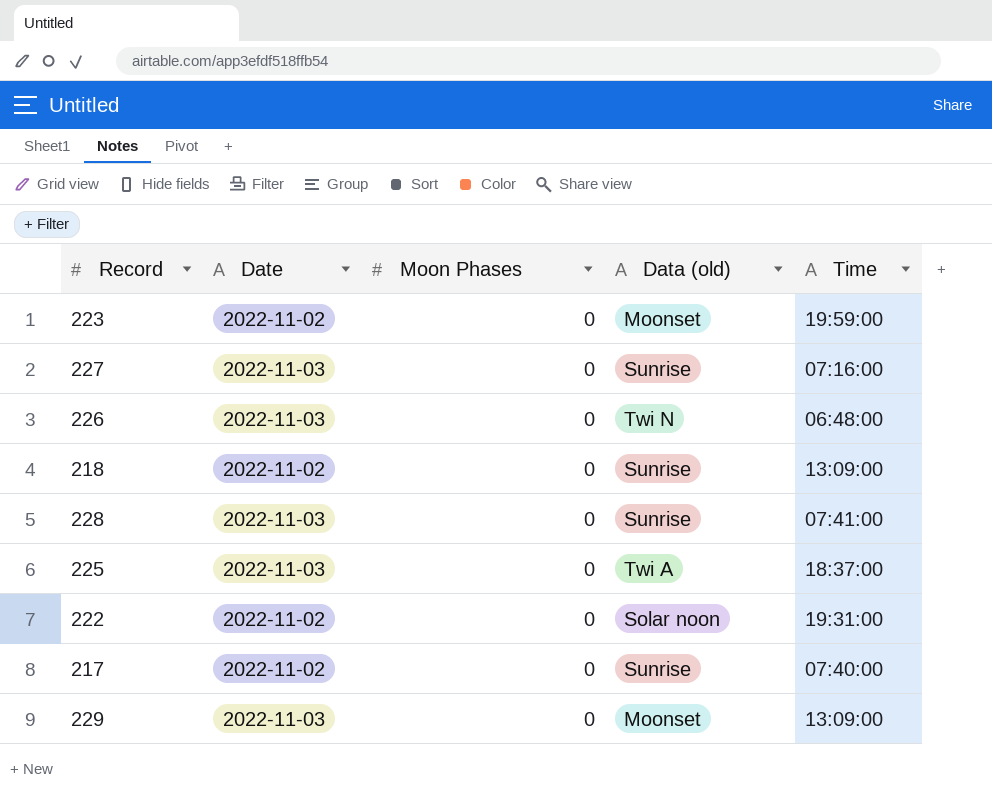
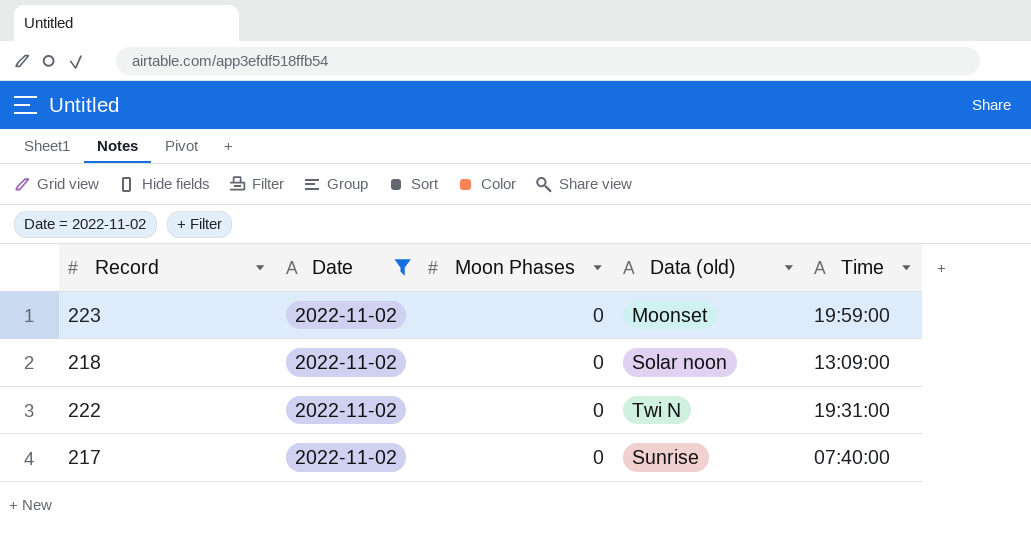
filter: none -> Date = 2022-11-02
218 | Data (old): Sunrise -> Solar noon
222 | Data (old): Solar noon -> Twi N

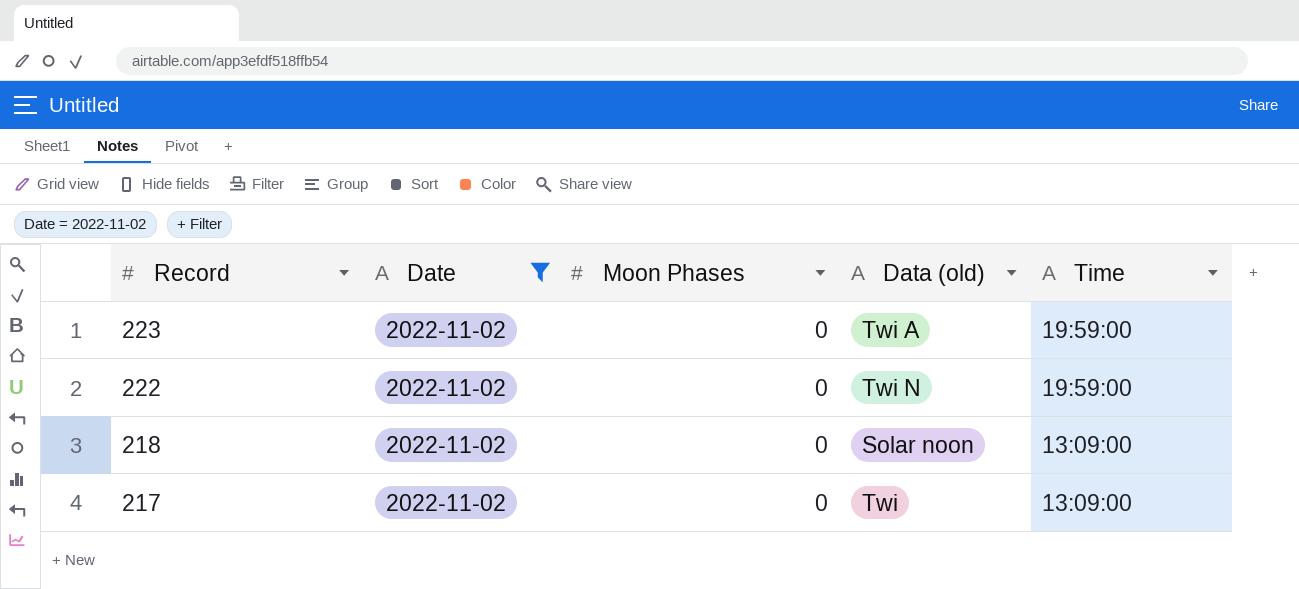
row order: none -> Record descending
223 | Data (old): Moonset -> Twi A
222 | Time: 19:31:00 -> 19:59:00
217 | Data (old): Sunrise -> Twi
217 | Time: 07:40:00 -> 13:09:00

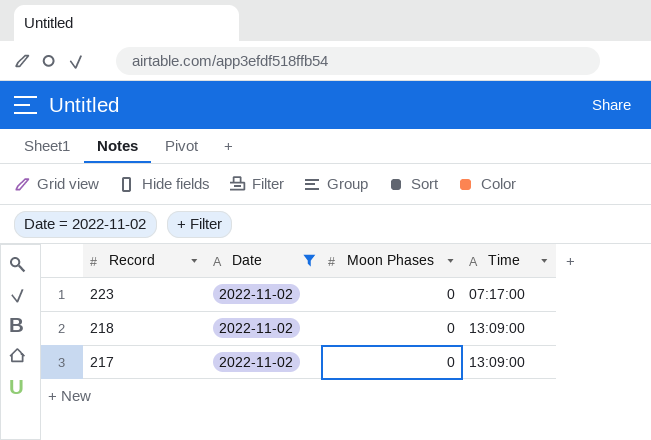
column Data (old) | position: 4 -> none
row 222: 2022-11-02 | 0 | Twi N | 19:59:00 -> none
223 | Time: 19:59:00 -> 07:17:00

